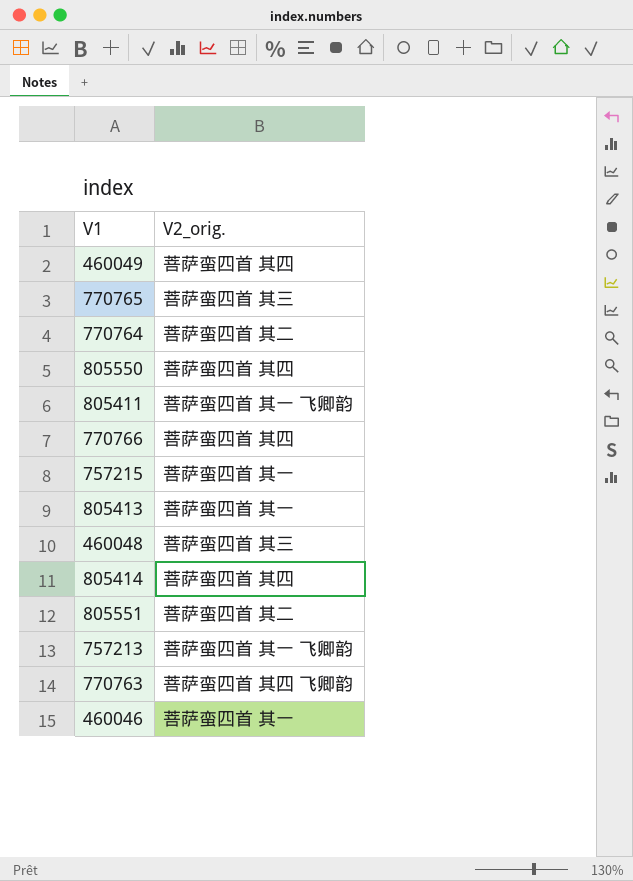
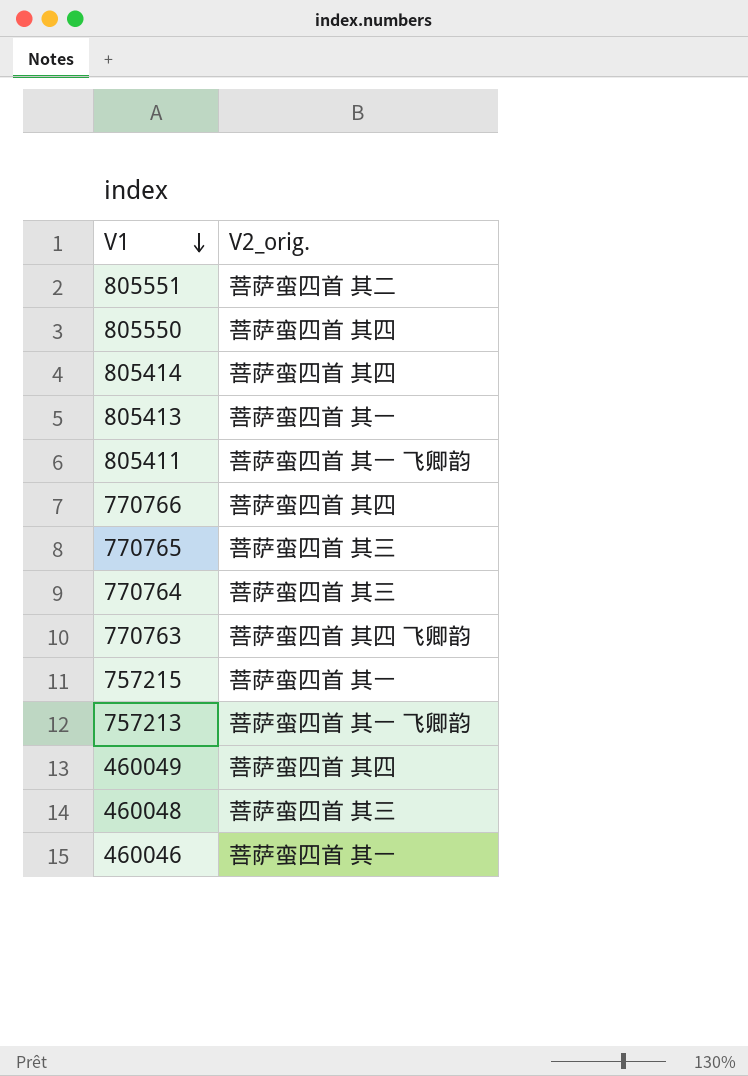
row order: none -> V1 descending
770764 | V2_orig.: 菩萨蛮四首 其二 -> 菩萨蛮四首 其三

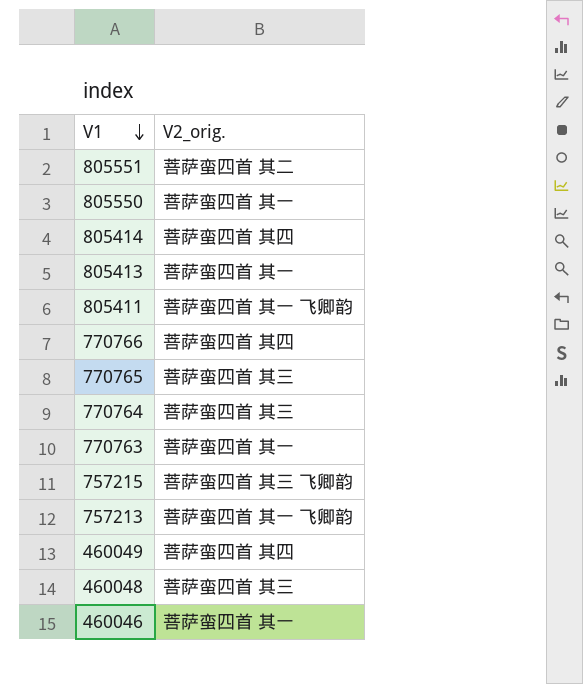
805550 | V2_orig.: 菩萨蛮四首 其四 -> 菩萨蛮四首 其一
770763 | V2_orig.: 菩萨蛮四首 其四 飞卿韵 -> 菩萨蛮四首 其一
757215 | V2_orig.: 菩萨蛮四首 其一 -> 菩萨蛮四首 其三 飞卿韵

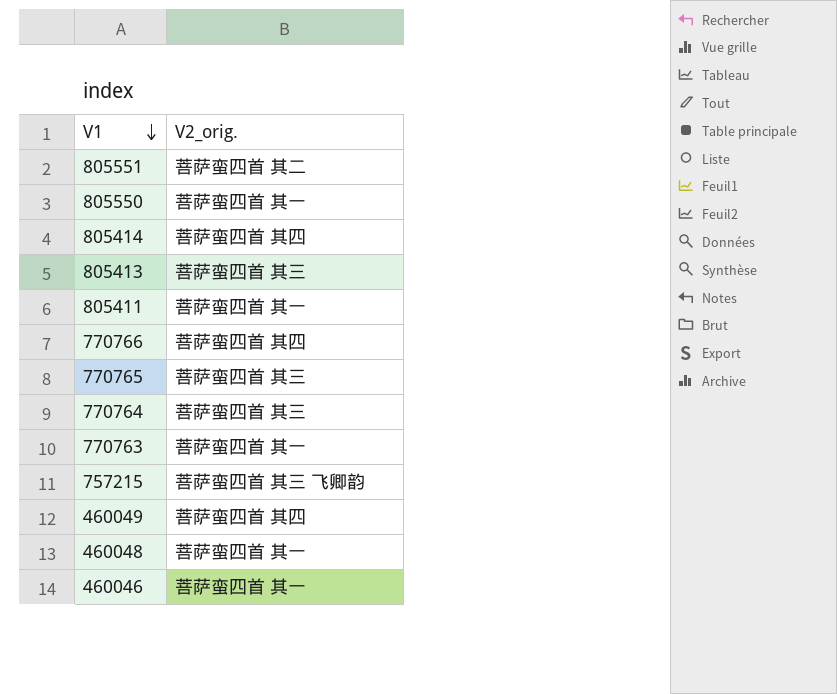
row 757213: 菩萨蛮四首 其一 飞卿韵 -> none
805413 | V2_orig.: 菩萨蛮四首 其一 -> 菩萨蛮四首 其三
805411 | V2_orig.: 菩萨蛮四首 其一 飞卿韵 -> 菩萨蛮四首 其一
460048 | V2_orig.: 菩萨蛮四首 其三 -> 菩萨蛮四首 其一

